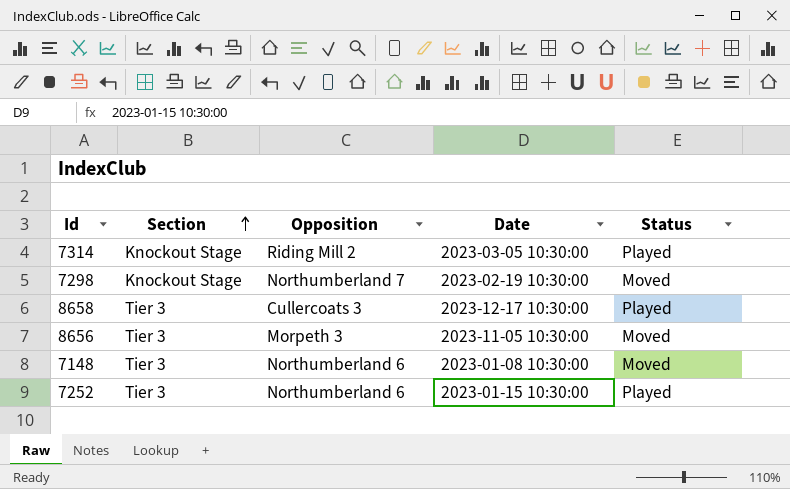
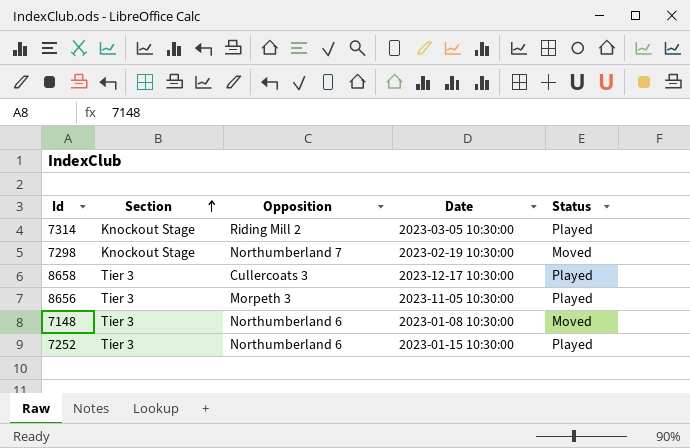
8656 | Status: Moved -> Played

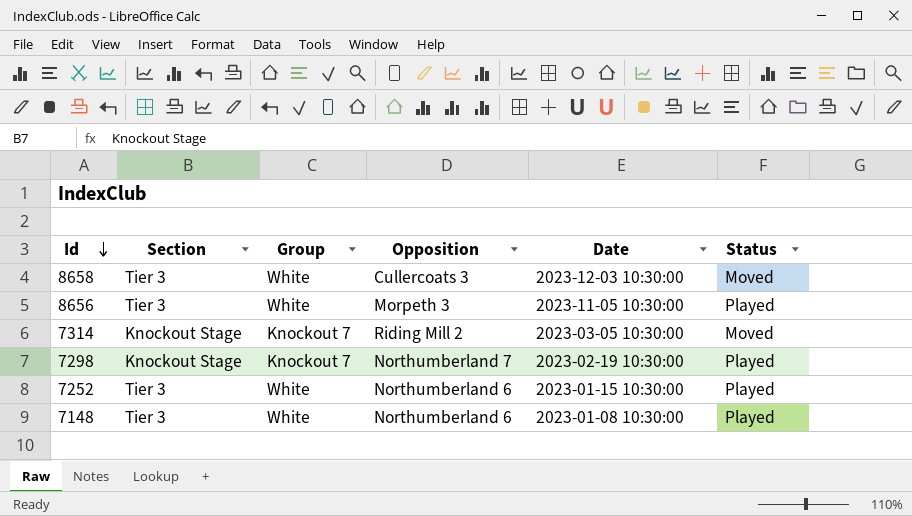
row order: Section ascending -> Id descending
column Group | position: none -> 3
8658 | Date: 2023-12-17 10:30:00 -> 2023-12-03 10:30:00
8658 | Status: Played -> Moved
7314 | Status: Played -> Moved
7298 | Status: Moved -> Played
7148 | Status: Moved -> Played

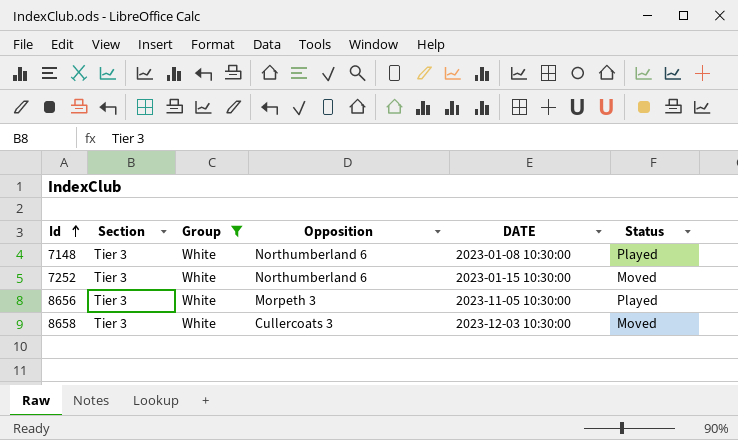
filter: none -> Group = White
row order: Id descending -> Id ascending
column name: Date -> DATE
7252 | Status: Played -> Moved

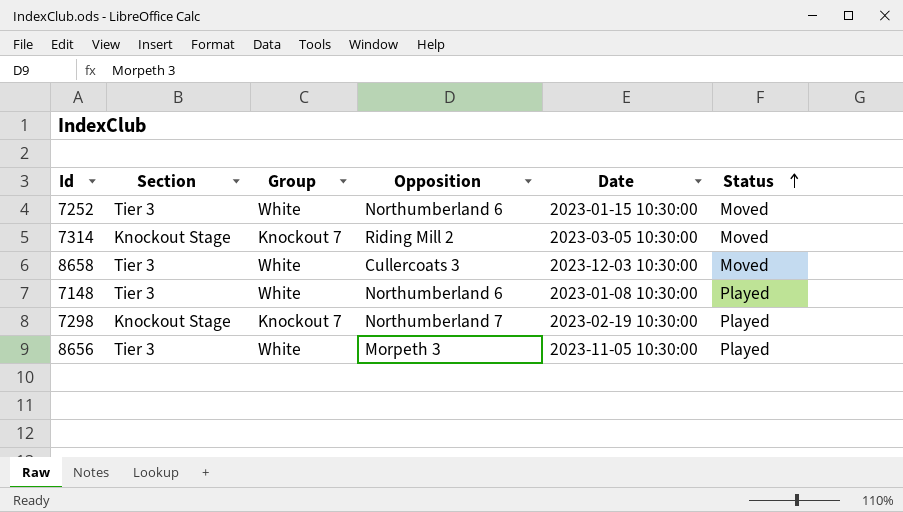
filter: Group = White -> none
row order: Id ascending -> Status ascending
column name: DATE -> Date

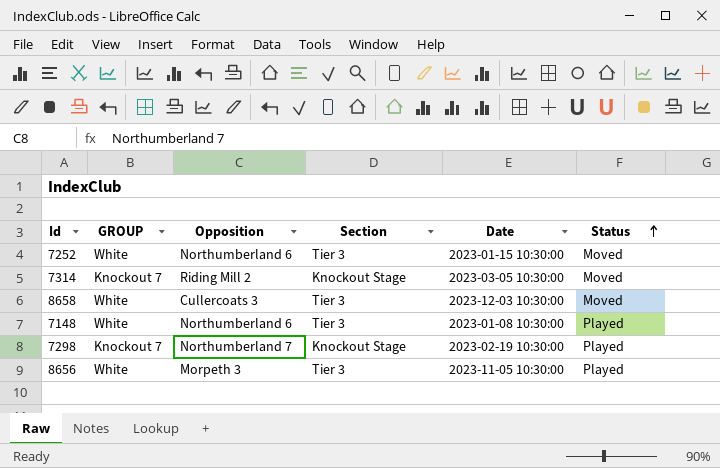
column name: Group -> GROUP
column Section | position: 2 -> 4

